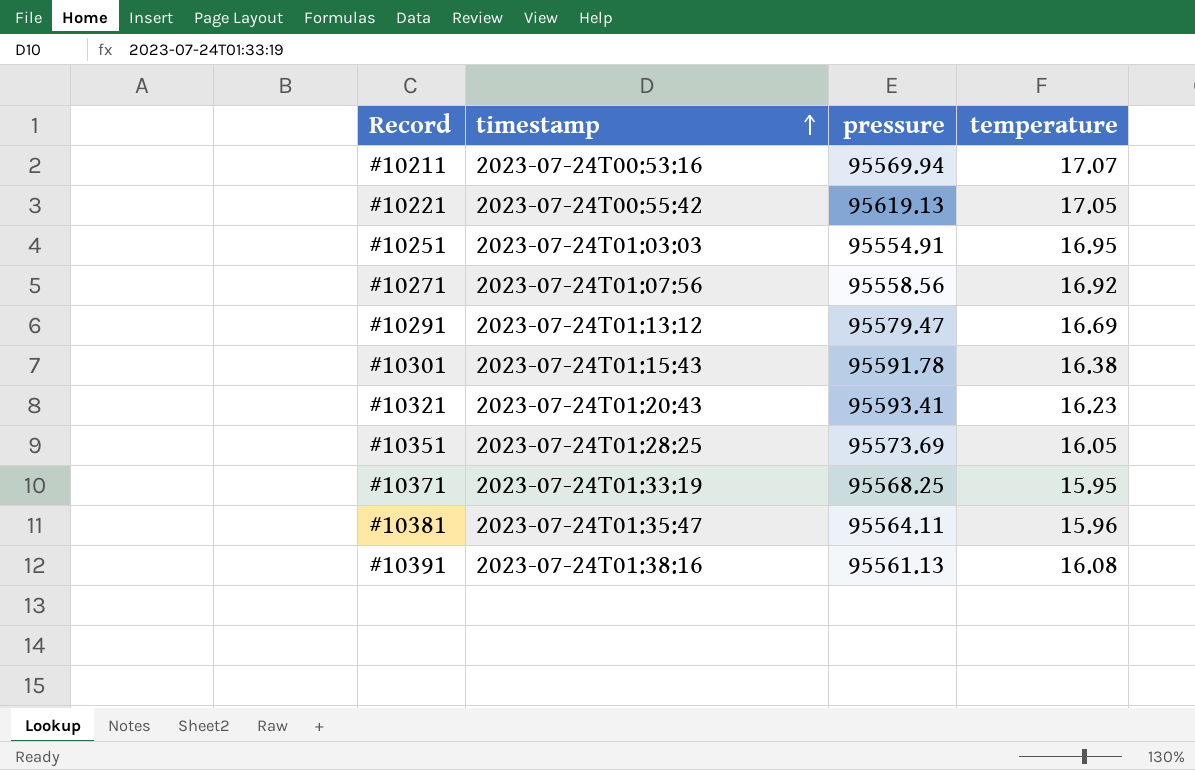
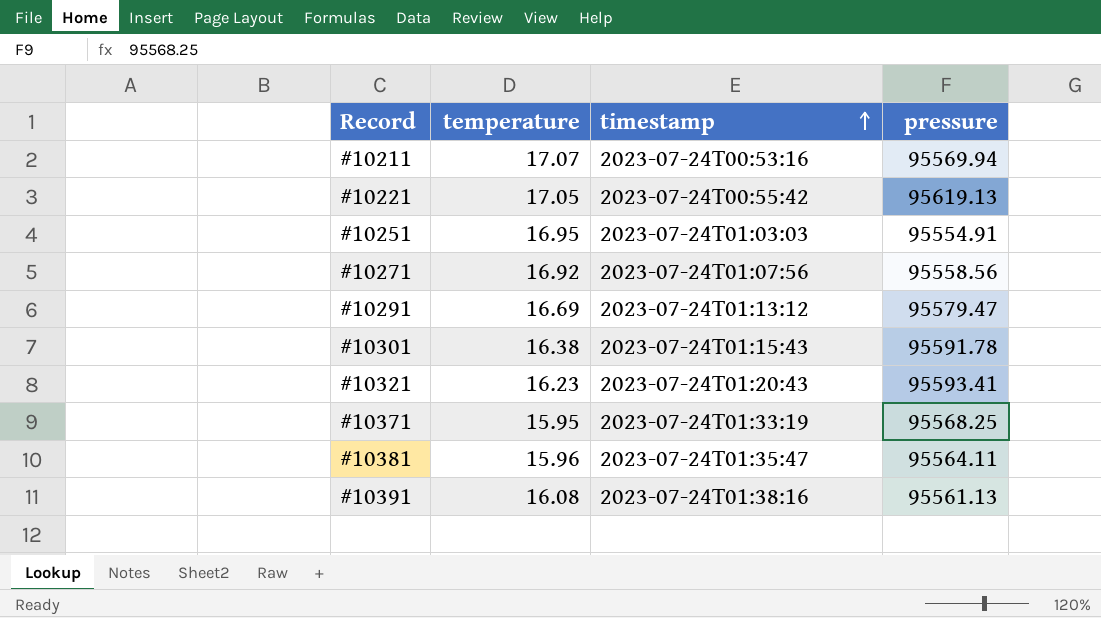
column temperature | position: 4 -> 2
row #10351: 2023-07-24T01:28:25 | 95573.69 | 16.05 -> none

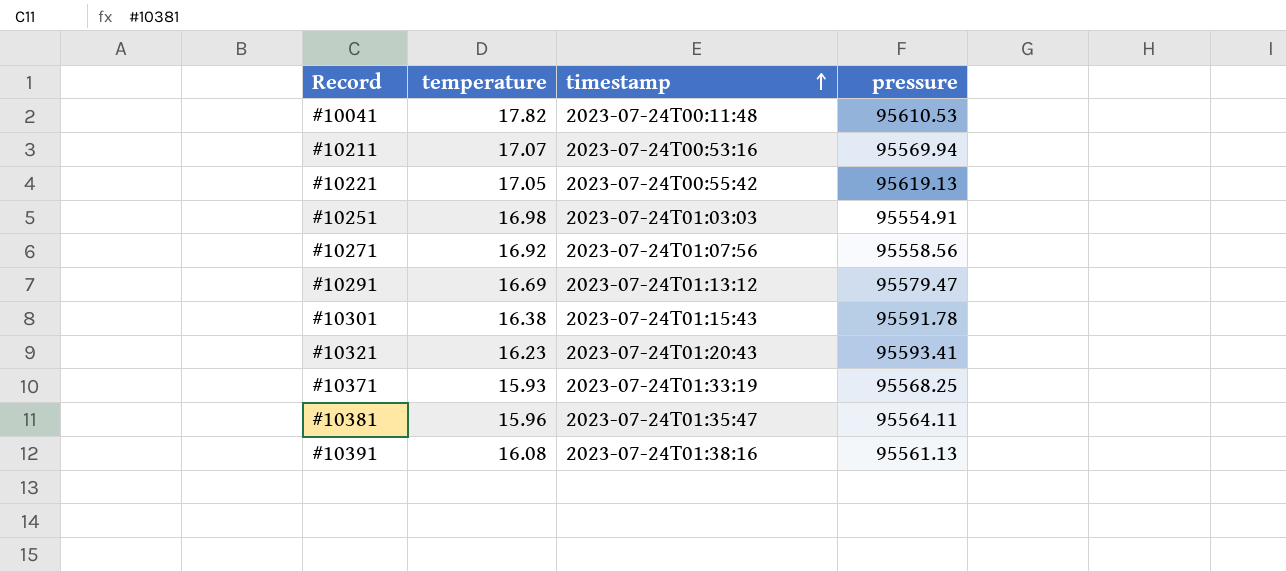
row #10041: none -> 17.82 | 2023-07-24T00:11:48 | 95610.53
#10251 | temperature: 16.95 -> 16.98
#10371 | temperature: 15.95 -> 15.93

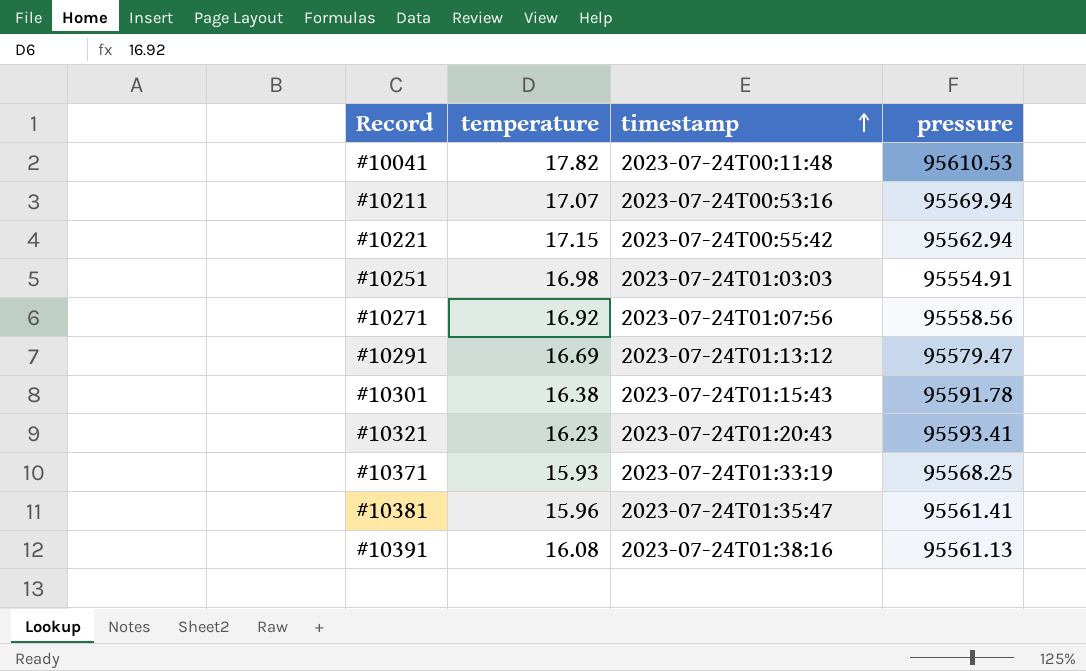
#10221 | temperature: 17.05 -> 17.15
#10221 | pressure: 95619.13 -> 95562.94
#10381 | pressure: 95564.11 -> 95561.41

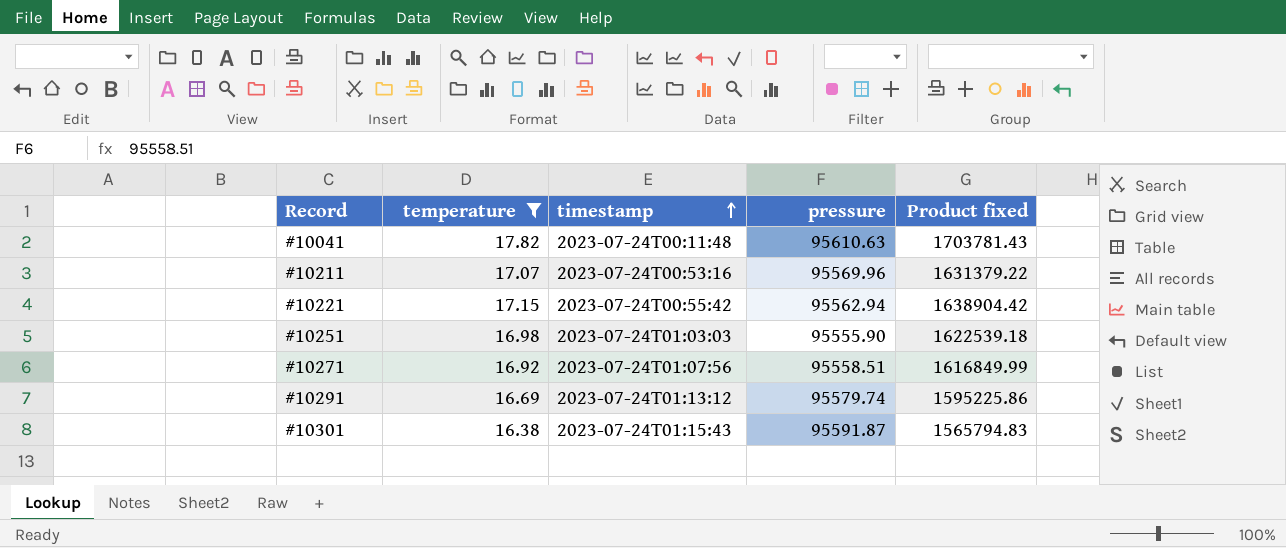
filter: none -> temperature >= 16.38
column Product fixed | formula: none -> [temperature] * [pressure]
#10041 | pressure: 95610.53 -> 95610.63
#10211 | pressure: 95569.94 -> 95569.96
#10251 | pressure: 95554.91 -> 95555.90
#10271 | pressure: 95558.56 -> 95558.51
#10291 | pressure: 95579.47 -> 95579.74
#10301 | pressure: 95591.78 -> 95591.87

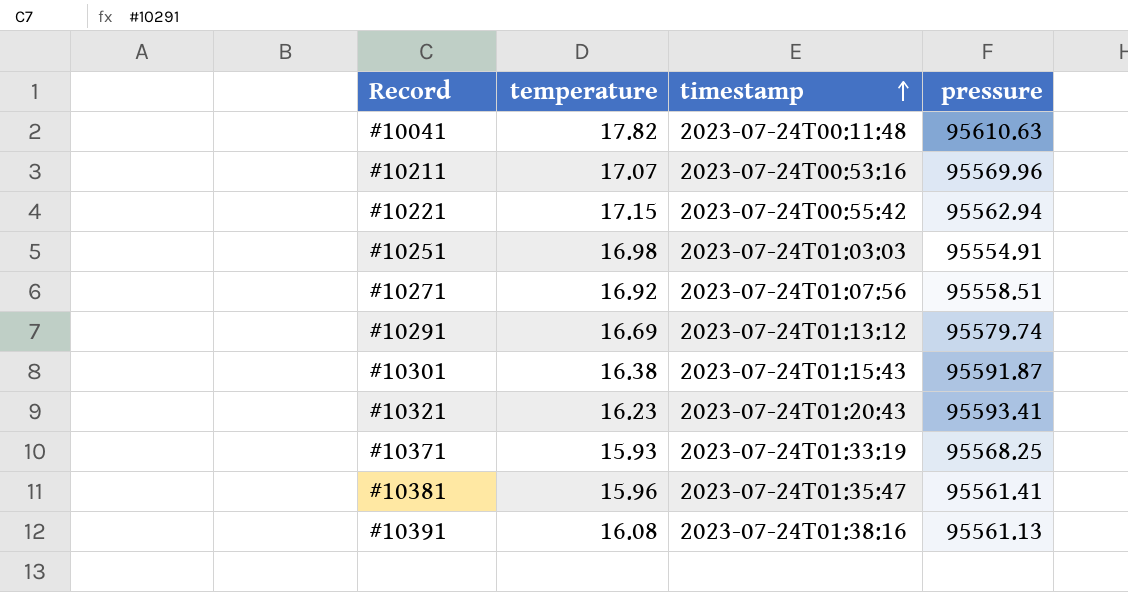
filter: temperature >= 16.38 -> none
column Product fixed | formula: [temperature] * [pressure] -> none
#10251 | pressure: 95555.90 -> 95554.91

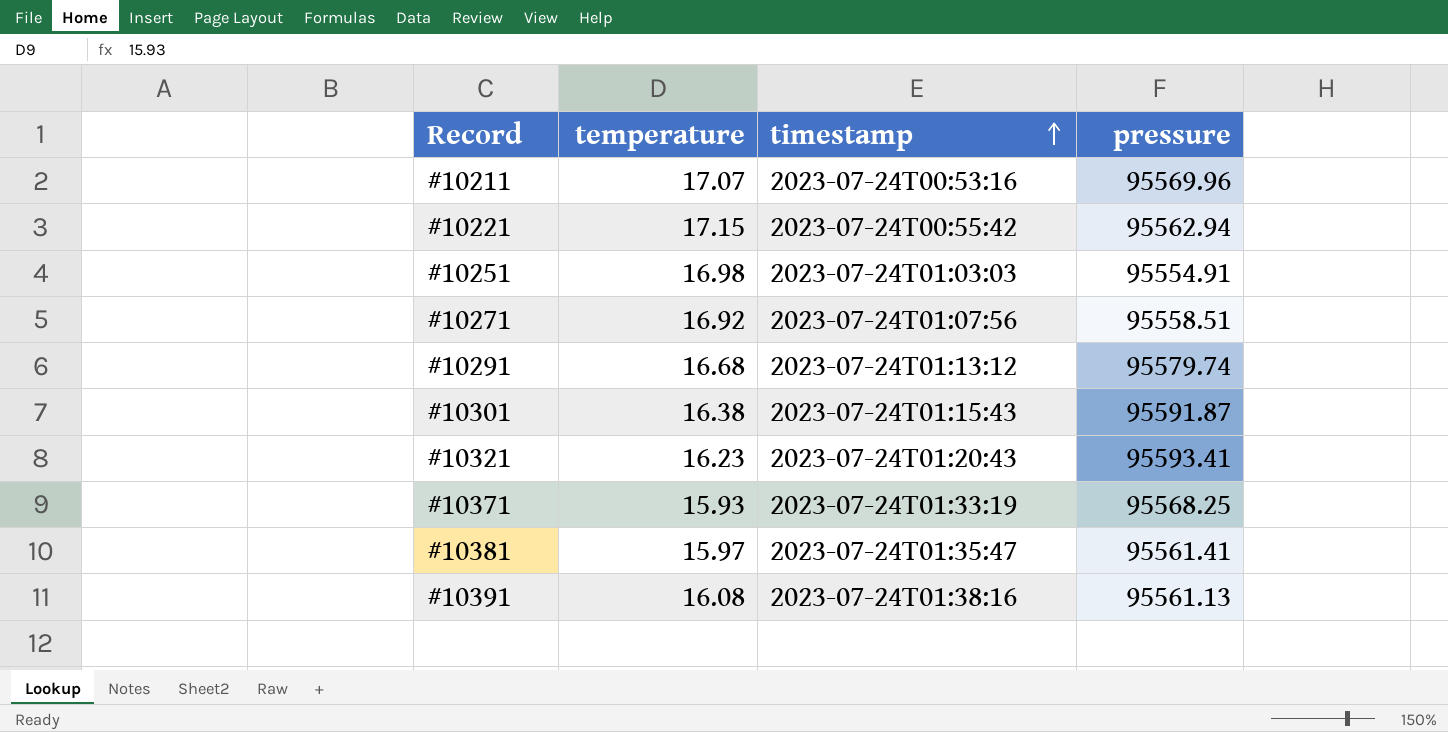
row #10041: 17.82 | 2023-07-24T00:11:48 | 95610.63 -> none
#10291 | temperature: 16.69 -> 16.68
#10381 | temperature: 15.96 -> 15.97

